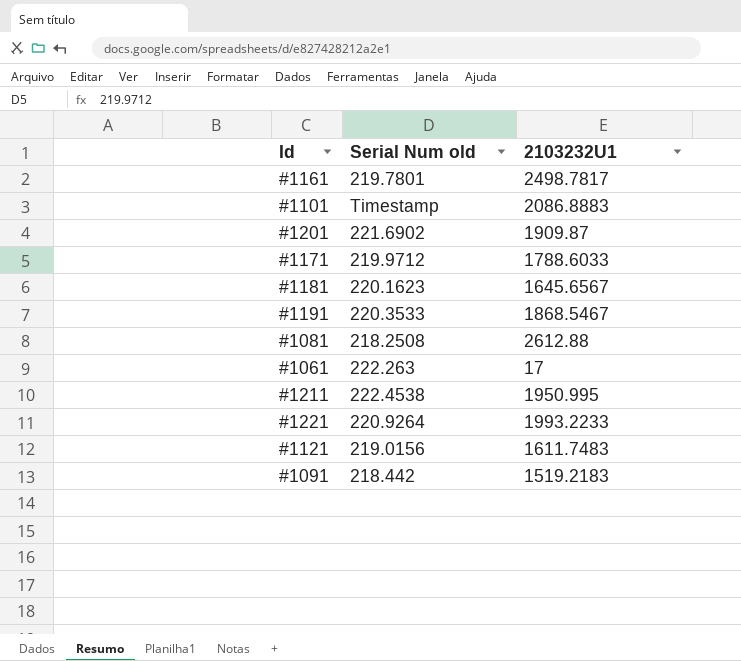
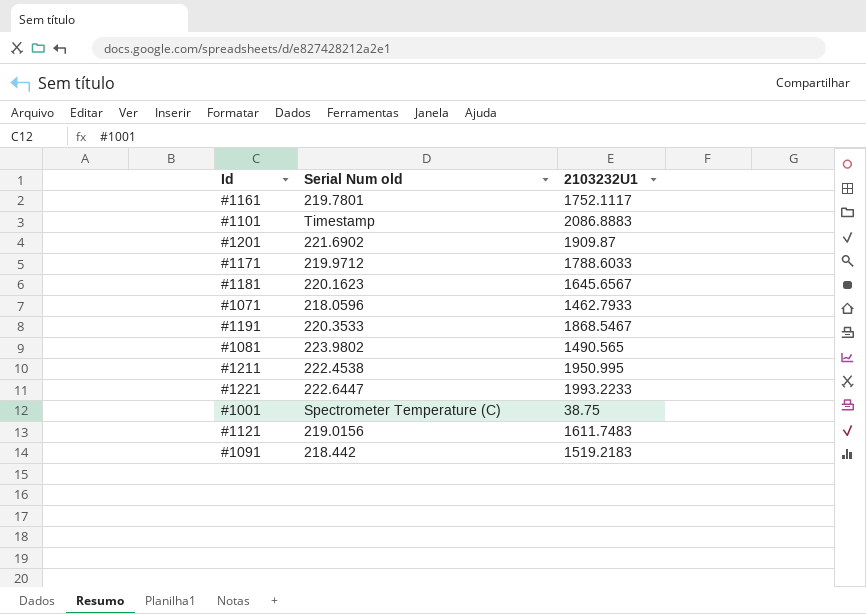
row #1061: 222.263 | 17 -> none
#1161 | 2103232U1: 2498.7817 -> 1752.1117
row #1071: none -> 218.0596 | 1462.7933
#1081 | Serial Num old: 218.2508 -> 223.9802
#1081 | 2103232U1: 2612.88 -> 1490.565
#1221 | Serial Num old: 220.9264 -> 222.6447
row #1001: none -> Spectrometer Temperature (C) | 38.75

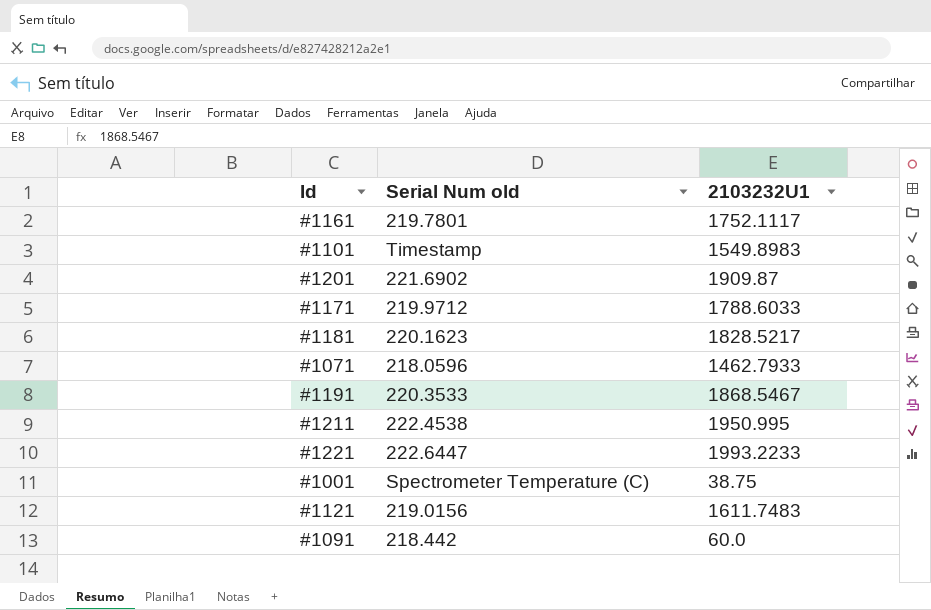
row #1081: 223.9802 | 1490.565 -> none
#1101 | 2103232U1: 2086.8883 -> 1549.8983
#1181 | 2103232U1: 1645.6567 -> 1828.5217
#1091 | 2103232U1: 1519.2183 -> 60.0

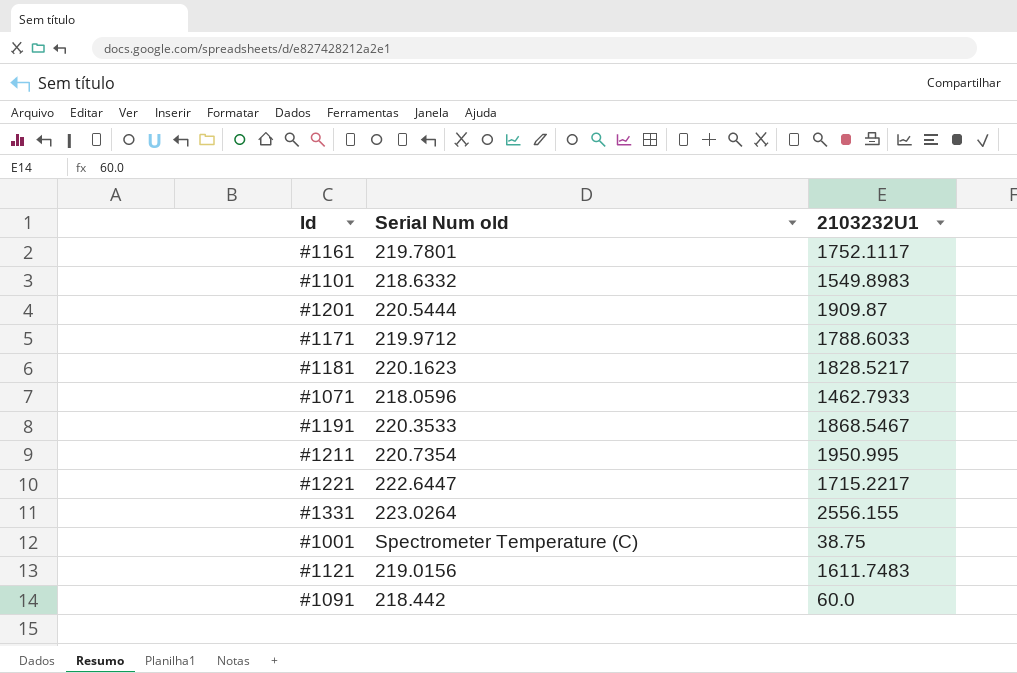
#1101 | Serial Num old: Timestamp -> 218.6332
#1201 | Serial Num old: 221.6902 -> 220.5444
#1211 | Serial Num old: 222.4538 -> 220.7354
#1221 | 2103232U1: 1993.2233 -> 1715.2217
row #1331: none -> 223.0264 | 2556.155

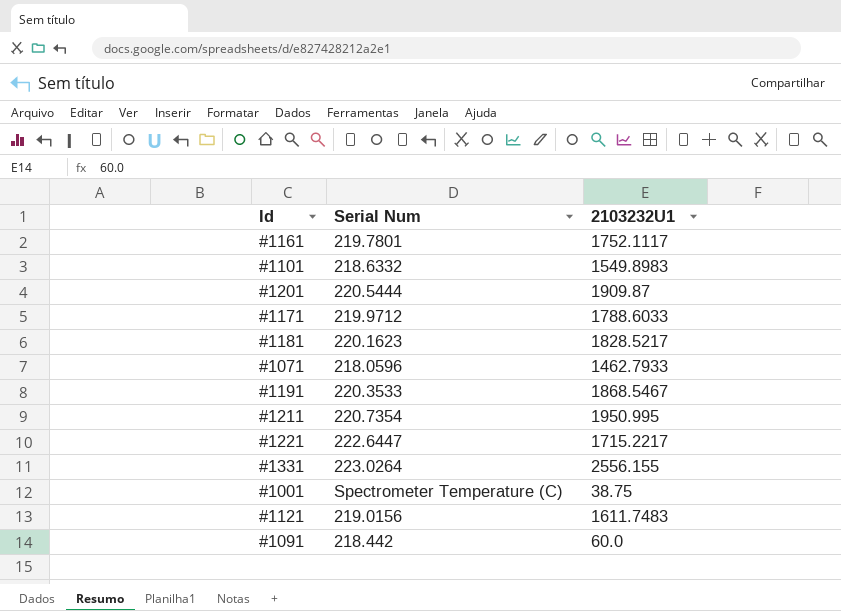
column name: Serial Num old -> Serial Num

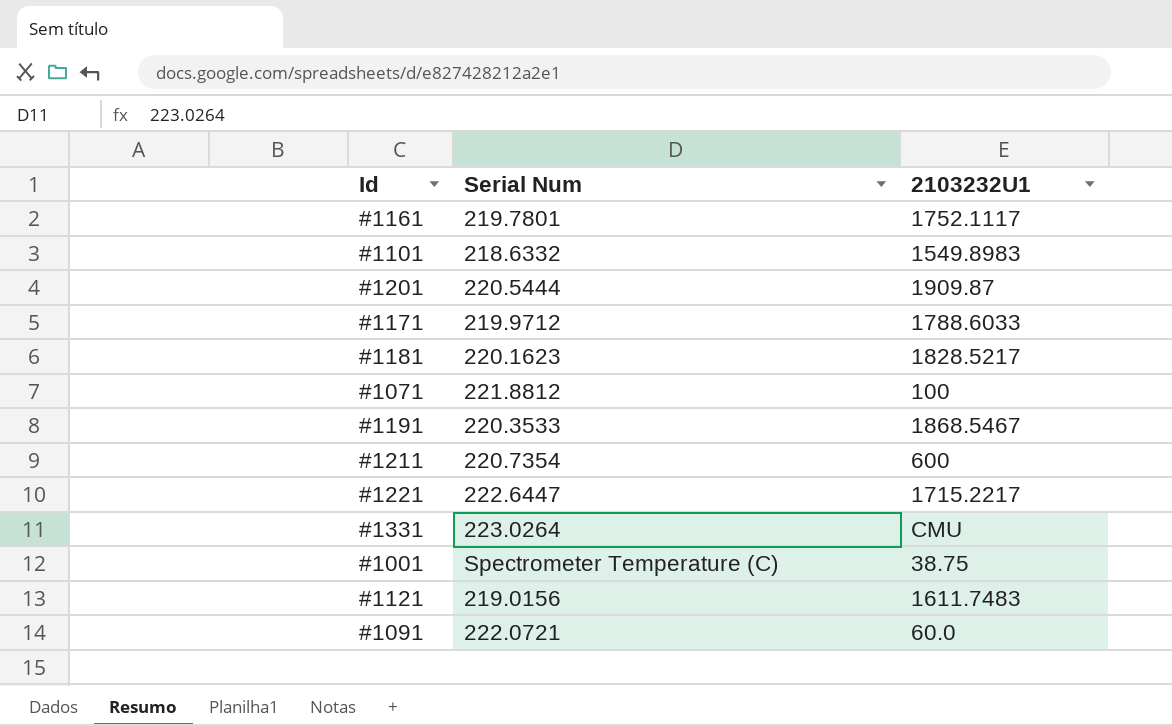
#1071 | Serial Num: 218.0596 -> 221.8812
#1071 | 2103232U1: 1462.7933 -> 100
#1211 | 2103232U1: 1950.995 -> 600
#1331 | 2103232U1: 2556.155 -> CMU
#1091 | Serial Num: 218.442 -> 222.0721

